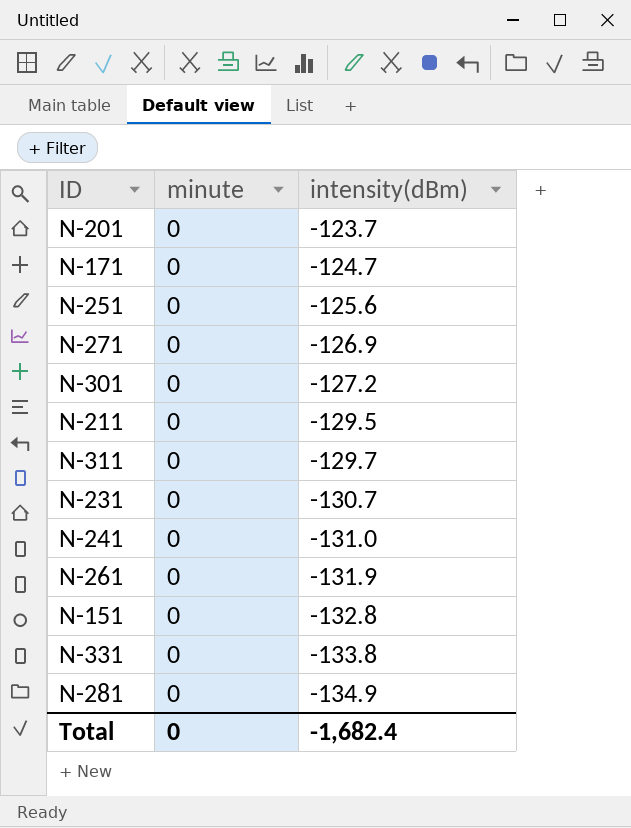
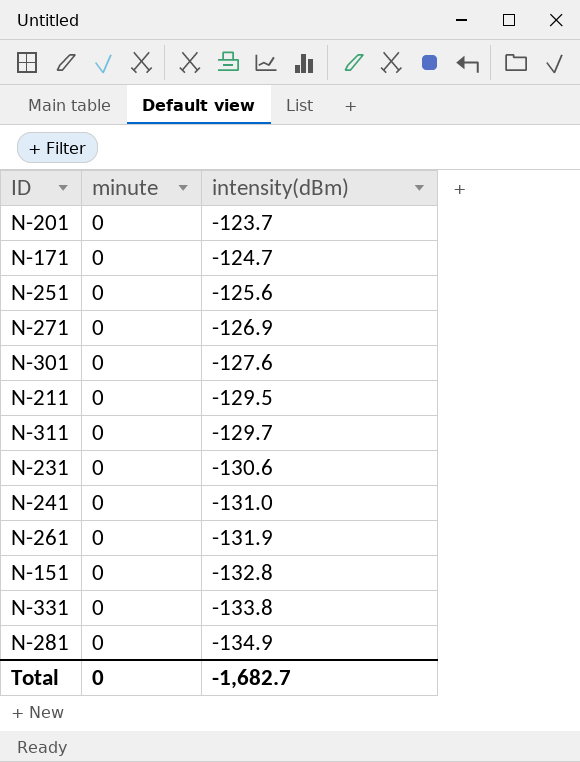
N-301 | intensity(dBm): -127.2 -> -127.6
N-231 | intensity(dBm): -130.7 -> -130.6
Total | intensity(dBm): -1,682.4 -> -1,682.7

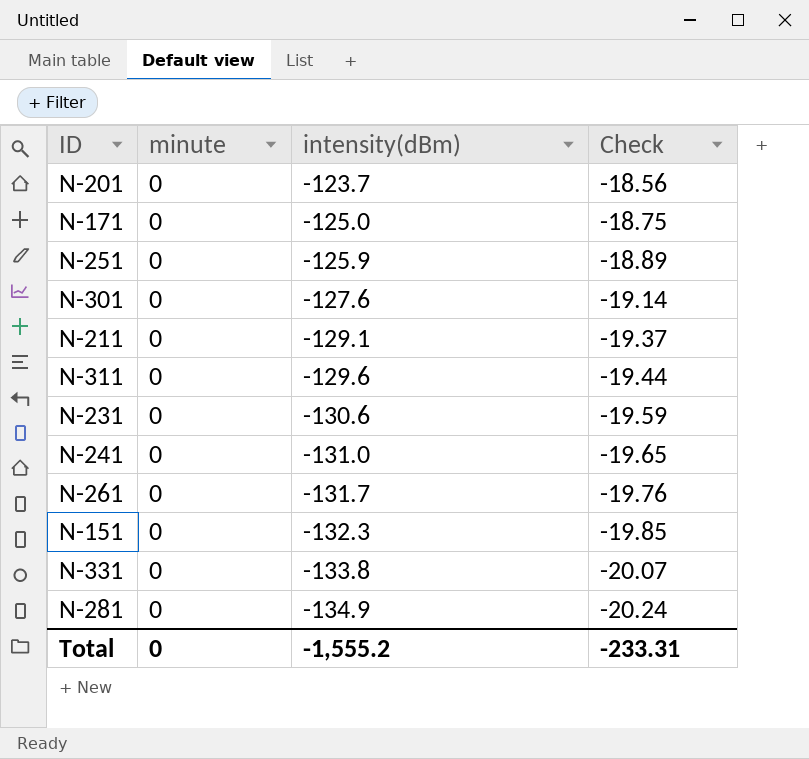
column Check | formula: none -> [intensity(dBm)] * 0.15
row N-271: 0 | -126.9 -> none
N-171 | intensity(dBm): -124.7 -> -125.0
N-251 | intensity(dBm): -125.6 -> -125.9
N-211 | intensity(dBm): -129.5 -> -129.1
N-311 | intensity(dBm): -129.7 -> -129.6
N-261 | intensity(dBm): -131.9 -> -131.7
N-151 | intensity(dBm): -132.8 -> -132.3
Total | intensity(dBm): -1,682.7 -> -1,555.2

